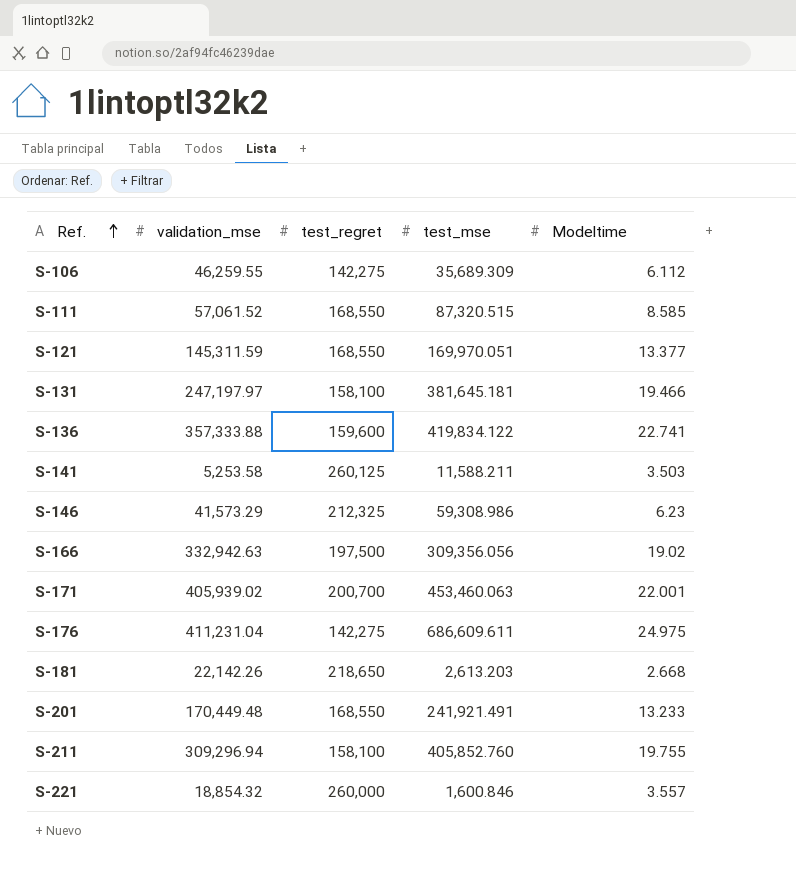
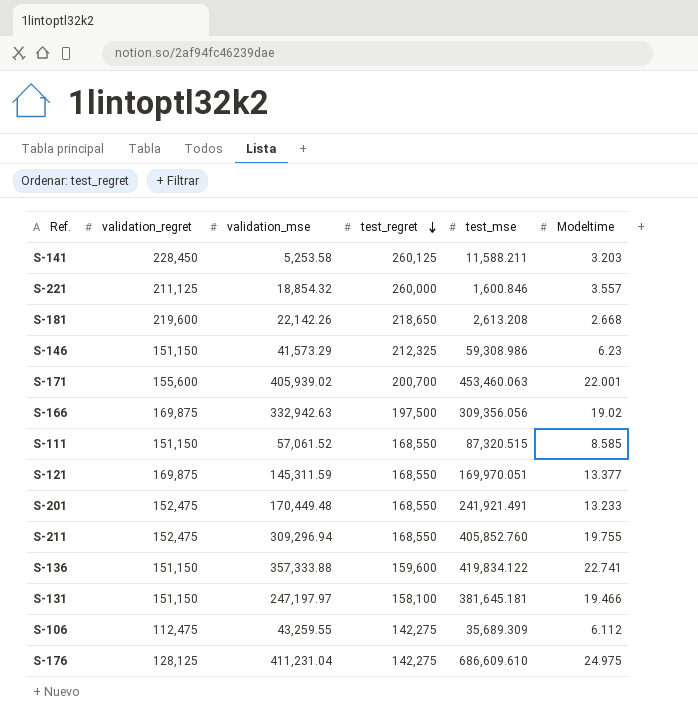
row order: Ref. ascending -> test_regret descending
column validation_regret | position: none -> 2
S-141 | Modeltime: 3.503 -> 3.203
S-181 | test_mse: 2,613.203 -> 2,613.208
S-211 | test_regret: 158,100 -> 168,550
S-106 | validation_mse: 46,259.55 -> 43,259.55
S-176 | test_mse: 686,609.611 -> 686,609.610

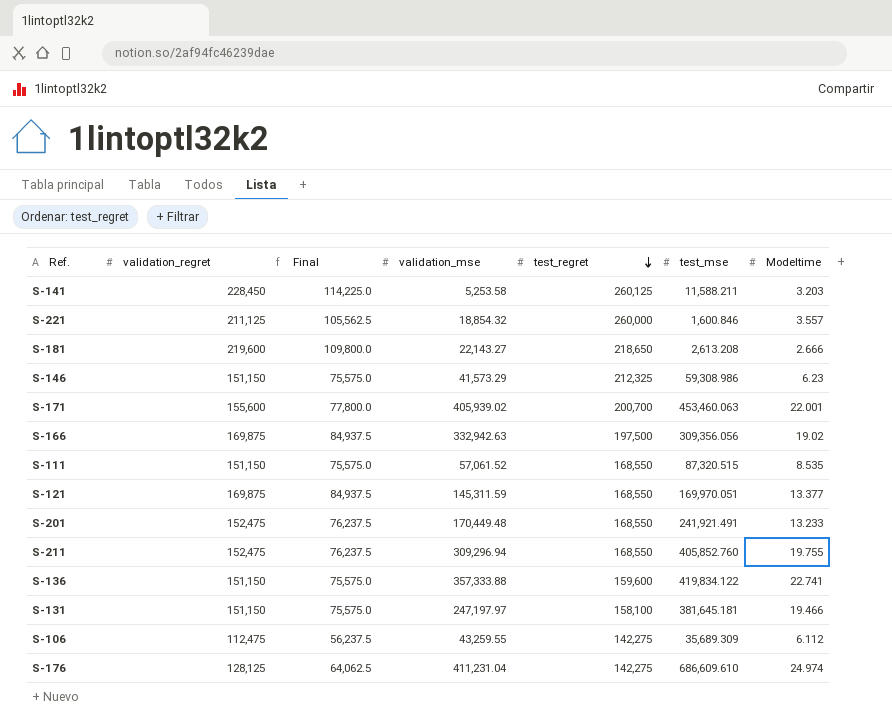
column Final | formula: none -> [validation_regret] * 0.5
S-181 | validation_mse: 22,142.26 -> 22,143.27
S-181 | Modeltime: 2.668 -> 2.666
S-111 | Modeltime: 8.585 -> 8.535
S-176 | Modeltime: 24.975 -> 24.974

